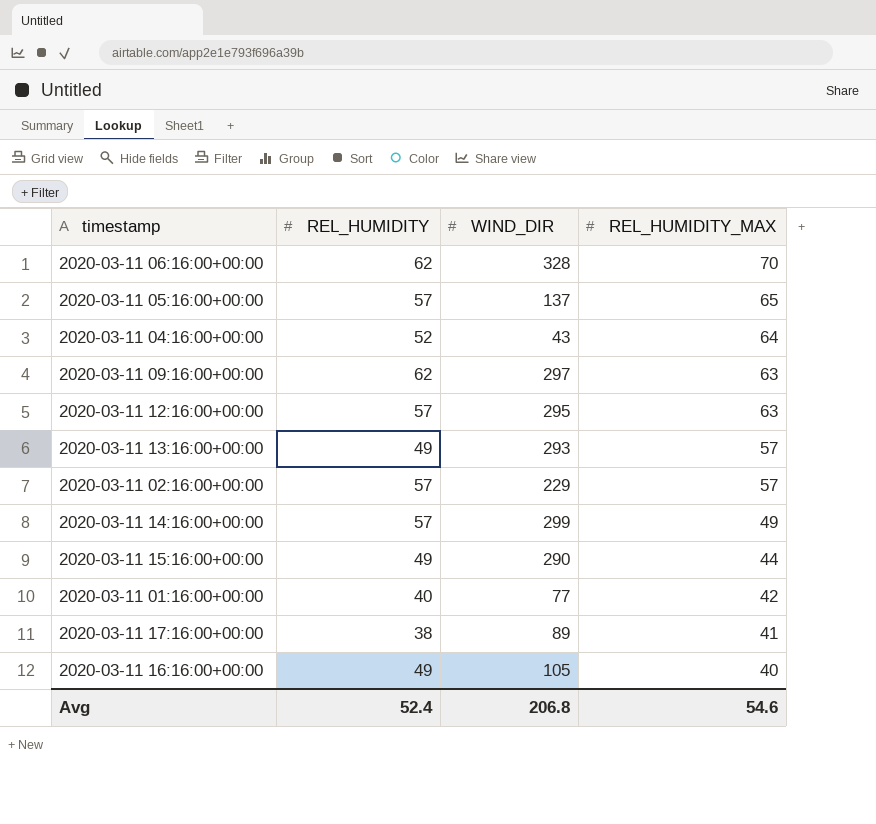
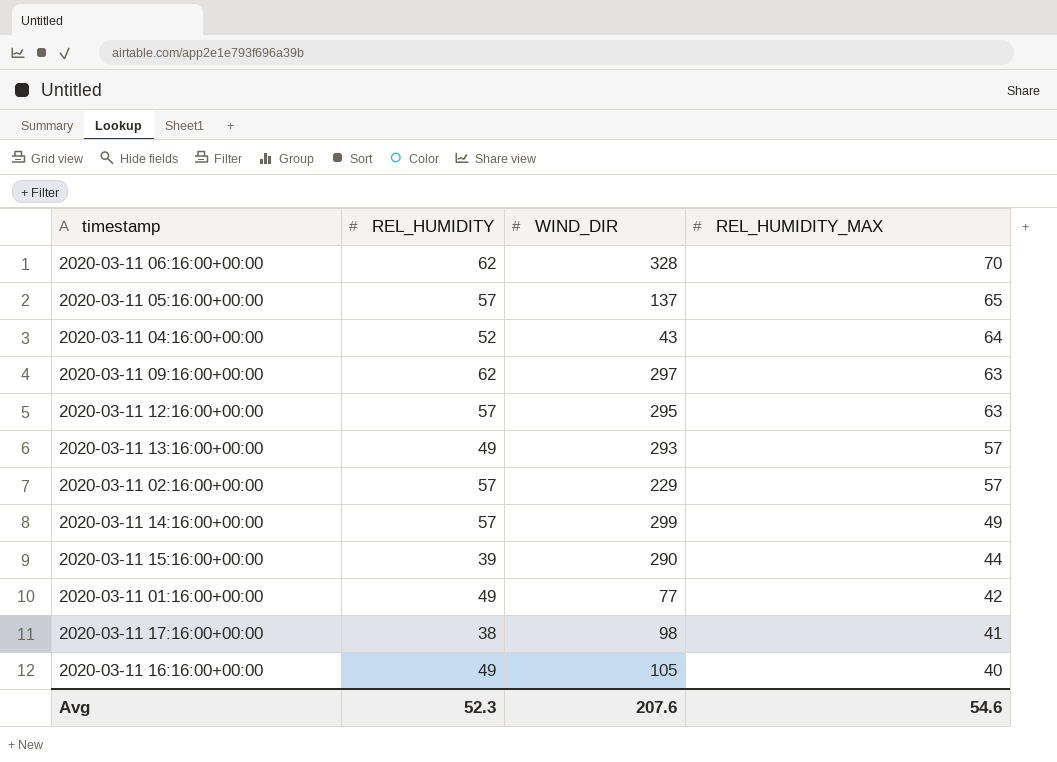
2020-03-11 15:16:00+00:00 | REL_HUMIDITY: 49 -> 39
2020-03-11 01:16:00+00:00 | REL_HUMIDITY: 40 -> 49
2020-03-11 17:16:00+00:00 | WIND_DIR: 89 -> 98
Avg | REL_HUMIDITY: 52.4 -> 52.3
Avg | WIND_DIR: 206.8 -> 207.6

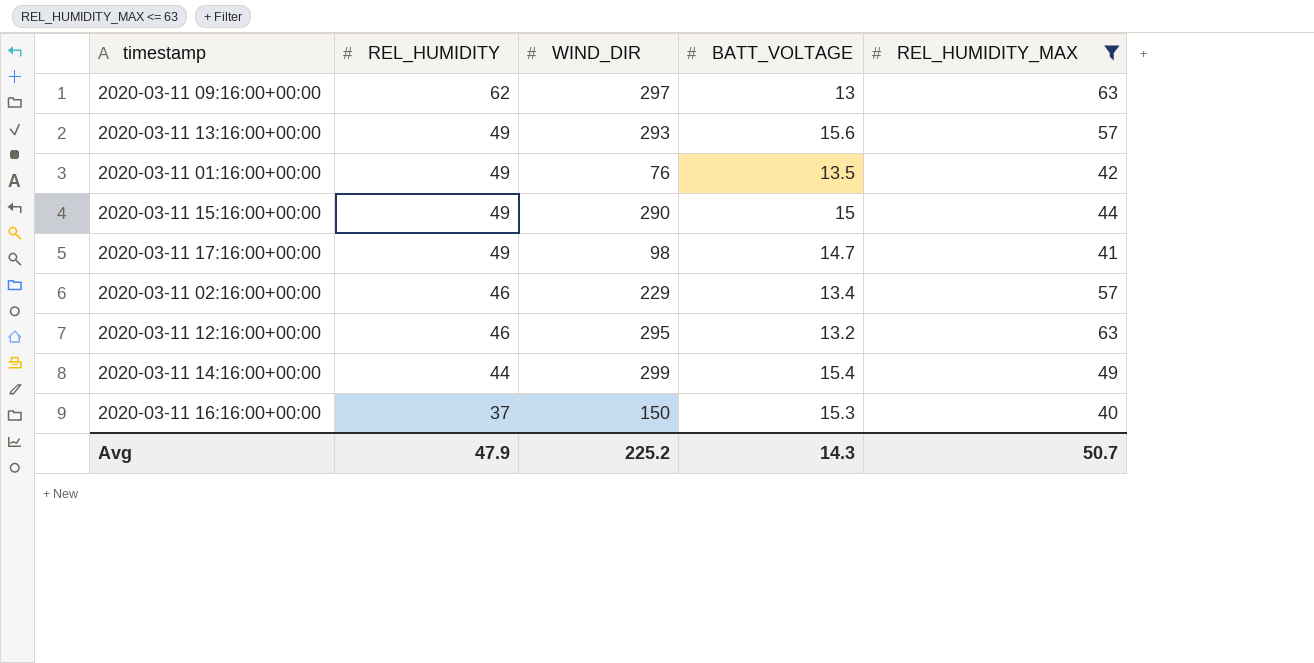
filter: none -> REL_HUMIDITY_MAX <= 63
row order: REL_HUMIDITY_MAX descending -> REL_HUMIDITY descending
column BATT_VOLTAGE | position: none -> 4
2020-03-11 01:16:00+00:00 | WIND_DIR: 77 -> 76
2020-03-11 15:16:00+00:00 | REL_HUMIDITY: 39 -> 49
2020-03-11 17:16:00+00:00 | REL_HUMIDITY: 38 -> 49
2020-03-11 02:16:00+00:00 | REL_HUMIDITY: 57 -> 46
2020-03-11 12:16:00+00:00 | REL_HUMIDITY: 57 -> 46
2020-03-11 14:16:00+00:00 | REL_HUMIDITY: 57 -> 44
2020-03-11 16:16:00+00:00 | REL_HUMIDITY: 49 -> 37
2020-03-11 16:16:00+00:00 | WIND_DIR: 105 -> 150
Avg | REL_HUMIDITY: 52.3 -> 47.9
Avg | WIND_DIR: 207.6 -> 225.2
Avg | REL_HUMIDITY_MAX: 54.6 -> 50.7

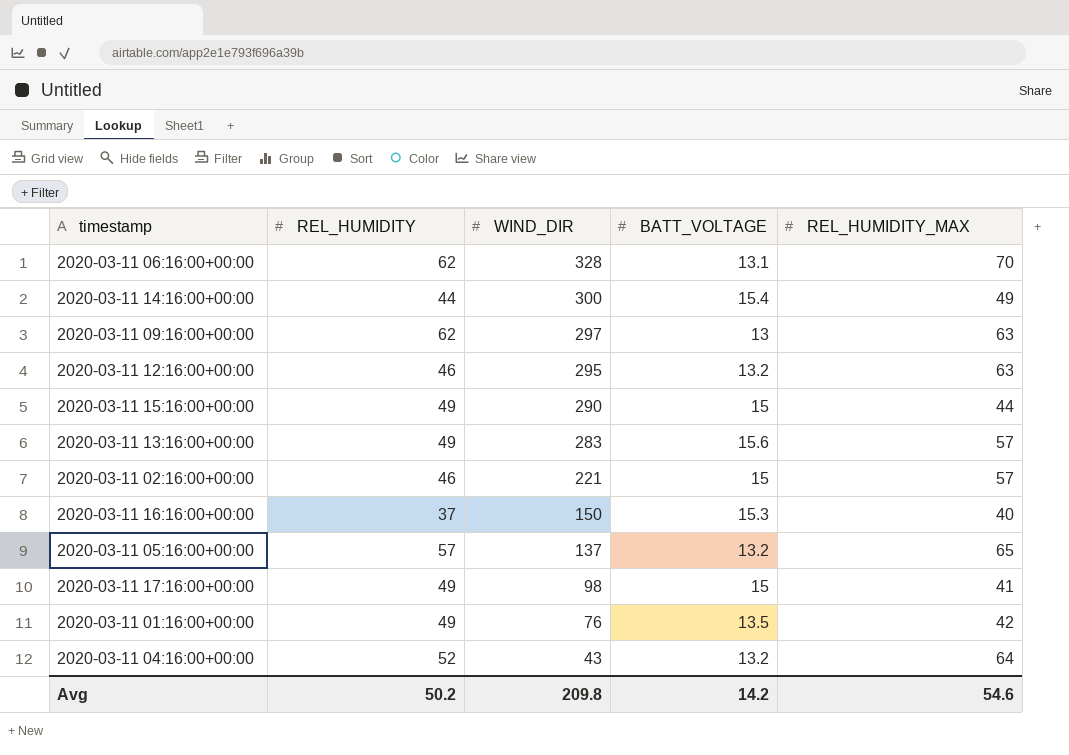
filter: REL_HUMIDITY_MAX <= 63 -> none
row order: REL_HUMIDITY descending -> WIND_DIR descending
2020-03-11 14:16:00+00:00 | WIND_DIR: 299 -> 300
2020-03-11 13:16:00+00:00 | WIND_DIR: 293 -> 283
2020-03-11 02:16:00+00:00 | WIND_DIR: 229 -> 221
2020-03-11 02:16:00+00:00 | BATT_VOLTAGE: 13.4 -> 15
2020-03-11 17:16:00+00:00 | BATT_VOLTAGE: 14.7 -> 15
Avg | REL_HUMIDITY: 47.9 -> 50.2
Avg | WIND_DIR: 225.2 -> 209.8
Avg | BATT_VOLTAGE: 14.3 -> 14.2
Avg | REL_HUMIDITY_MAX: 50.7 -> 54.6

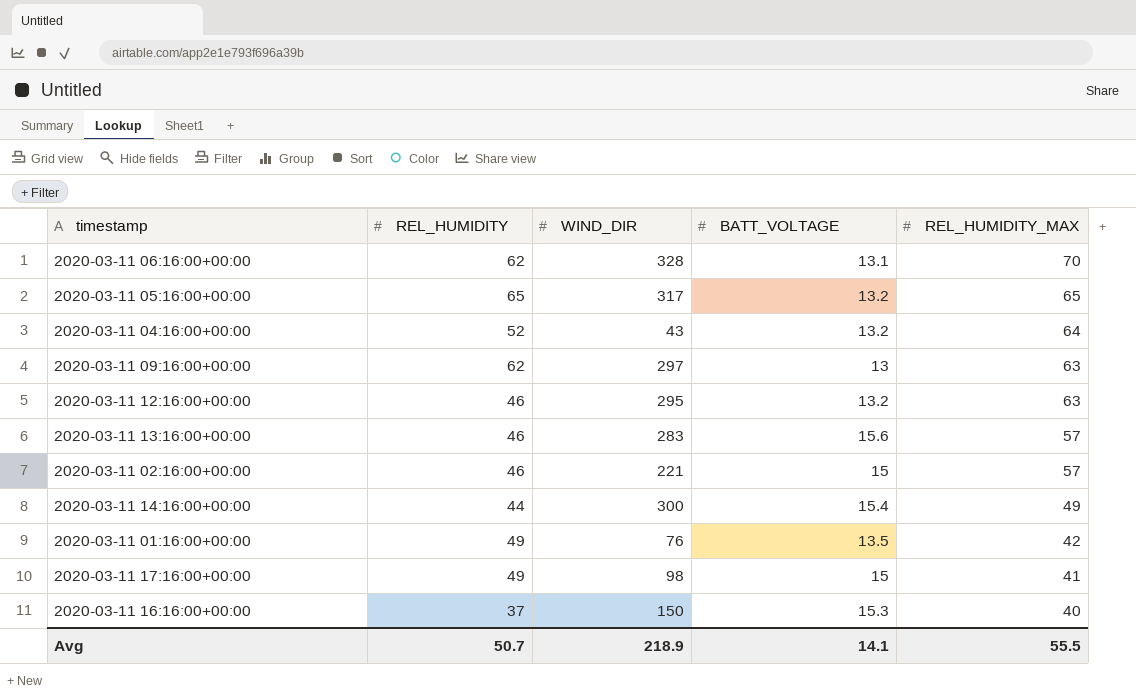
row order: WIND_DIR descending -> REL_HUMIDITY_MAX descending
row 2020-03-11 15:16:00+00:00: 49 | 290 | 15 | 44 -> none
2020-03-11 05:16:00+00:00 | REL_HUMIDITY: 57 -> 65
2020-03-11 05:16:00+00:00 | WIND_DIR: 137 -> 317
2020-03-11 13:16:00+00:00 | REL_HUMIDITY: 49 -> 46
Avg | REL_HUMIDITY: 50.2 -> 50.7
Avg | WIND_DIR: 209.8 -> 218.9
Avg | BATT_VOLTAGE: 14.2 -> 14.1
Avg | REL_HUMIDITY_MAX: 54.6 -> 55.5

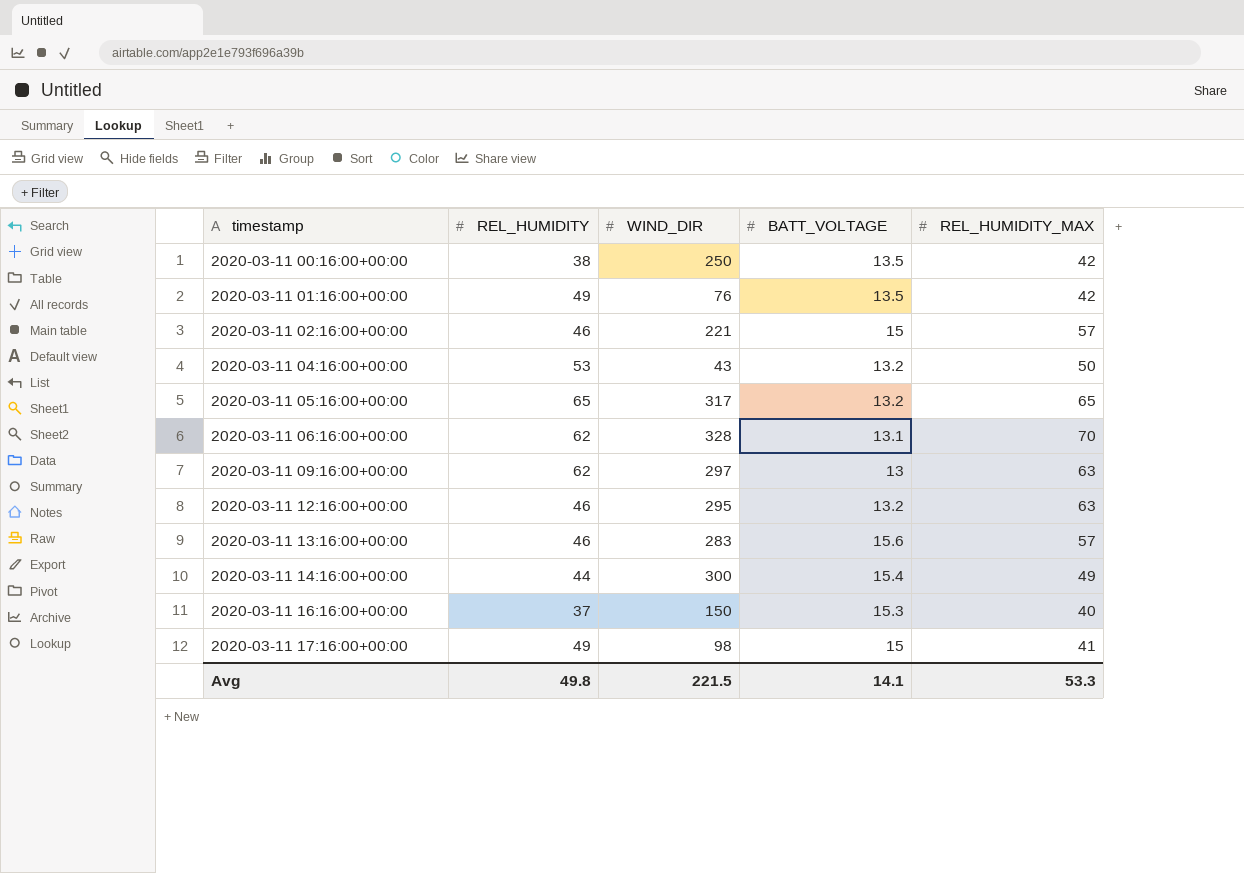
row order: REL_HUMIDITY_MAX descending -> timestamp ascending
row 2020-03-11 00:16:00+00:00: none -> 38 | 250 | 13.5 | 42
2020-03-11 04:16:00+00:00 | REL_HUMIDITY: 52 -> 53
2020-03-11 04:16:00+00:00 | REL_HUMIDITY_MAX: 64 -> 50
Avg | REL_HUMIDITY: 50.7 -> 49.8
Avg | WIND_DIR: 218.9 -> 221.5
Avg | REL_HUMIDITY_MAX: 55.5 -> 53.3

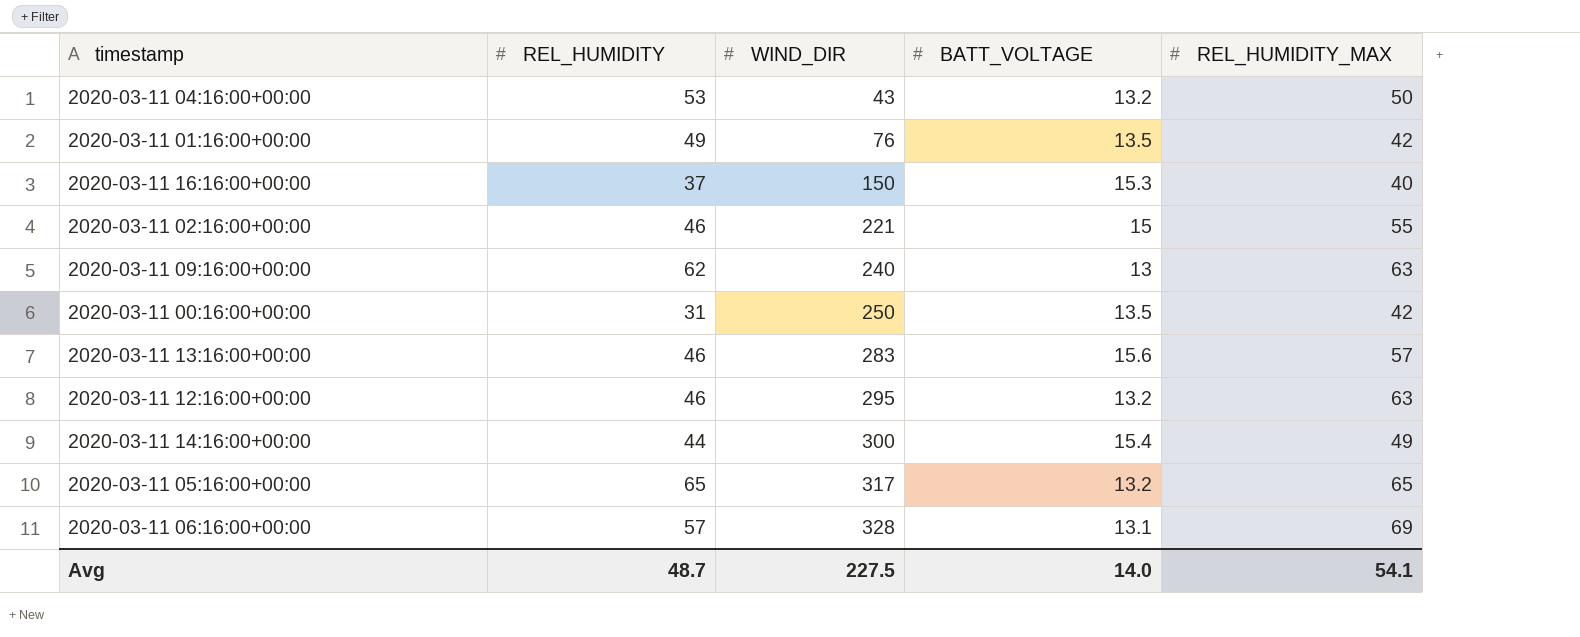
row order: timestamp ascending -> WIND_DIR ascending
row 2020-03-11 17:16:00+00:00: 49 | 98 | 15 | 41 -> none
2020-03-11 02:16:00+00:00 | REL_HUMIDITY_MAX: 57 -> 55
2020-03-11 09:16:00+00:00 | WIND_DIR: 297 -> 240
2020-03-11 00:16:00+00:00 | REL_HUMIDITY: 38 -> 31
2020-03-11 06:16:00+00:00 | REL_HUMIDITY: 62 -> 57
2020-03-11 06:16:00+00:00 | REL_HUMIDITY_MAX: 70 -> 69
Avg | REL_HUMIDITY: 49.8 -> 48.7
Avg | WIND_DIR: 221.5 -> 227.5
Avg | BATT_VOLTAGE: 14.1 -> 14.0
Avg | REL_HUMIDITY_MAX: 53.3 -> 54.1

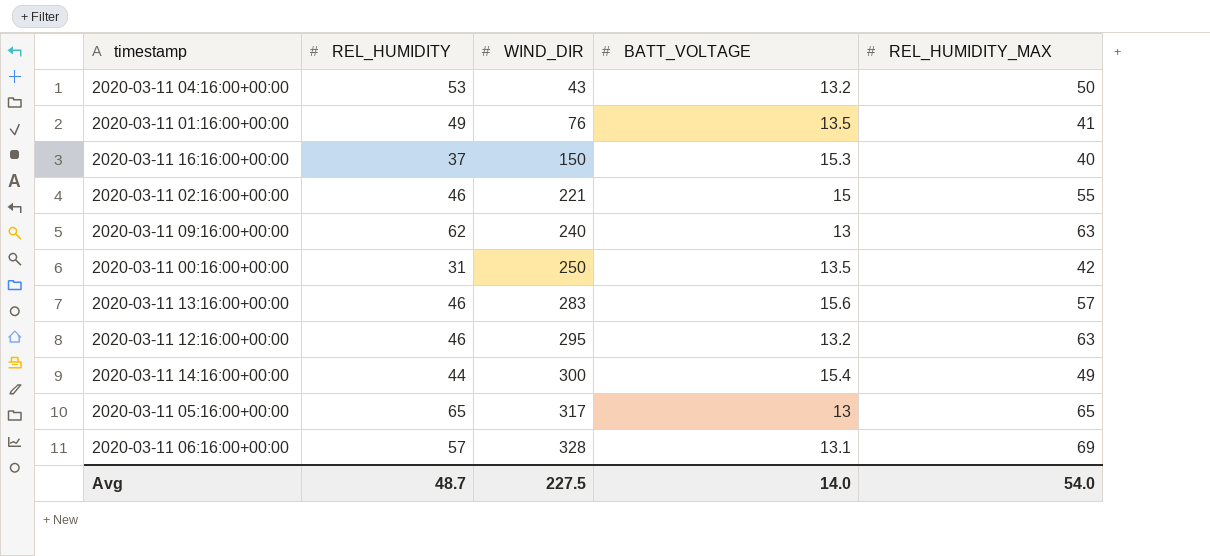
2020-03-11 01:16:00+00:00 | REL_HUMIDITY_MAX: 42 -> 41
2020-03-11 05:16:00+00:00 | BATT_VOLTAGE: 13.2 -> 13
Avg | REL_HUMIDITY_MAX: 54.1 -> 54.0

